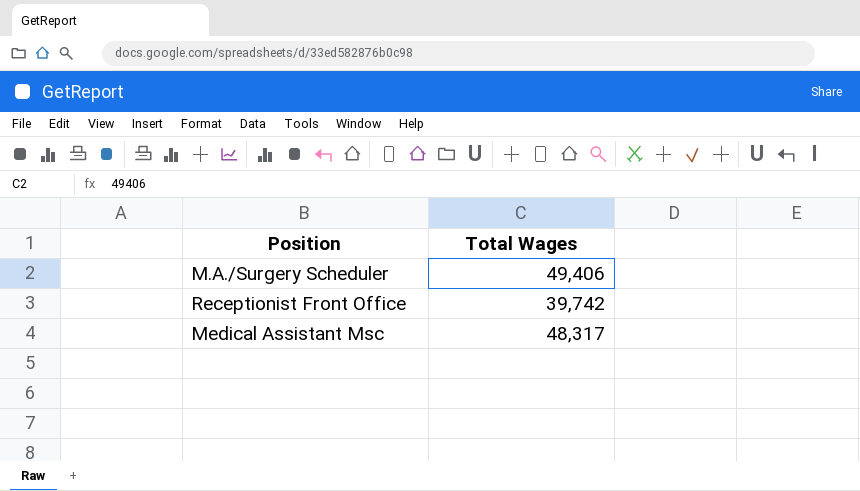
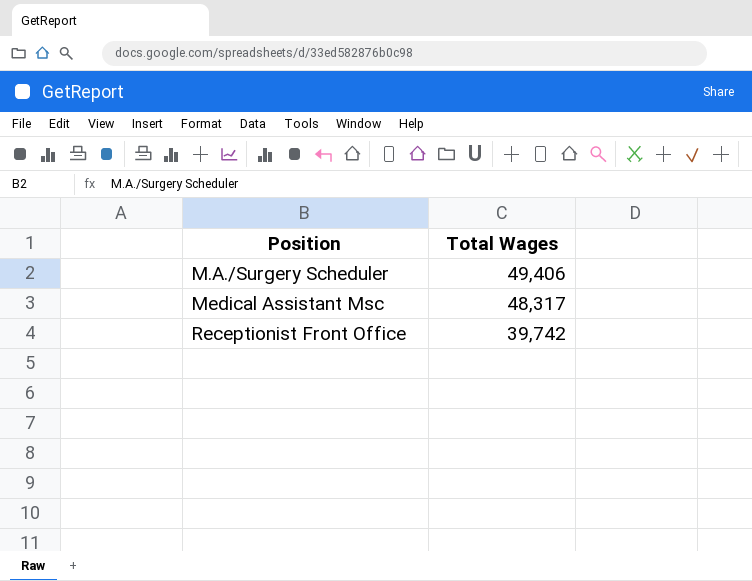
row order: none -> Position ascending

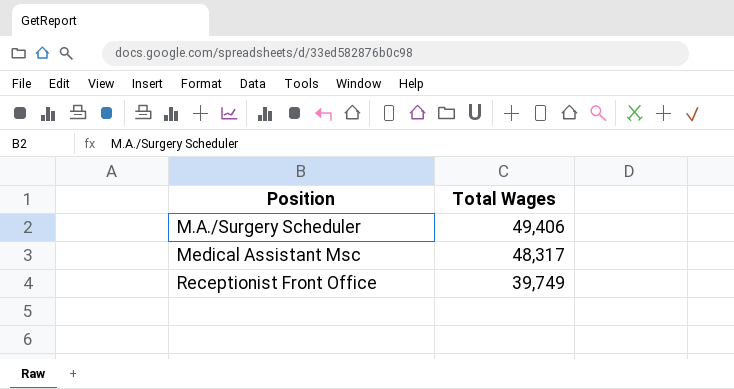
Receptionist Front Office | Total Wages: 39,742 -> 39,749

